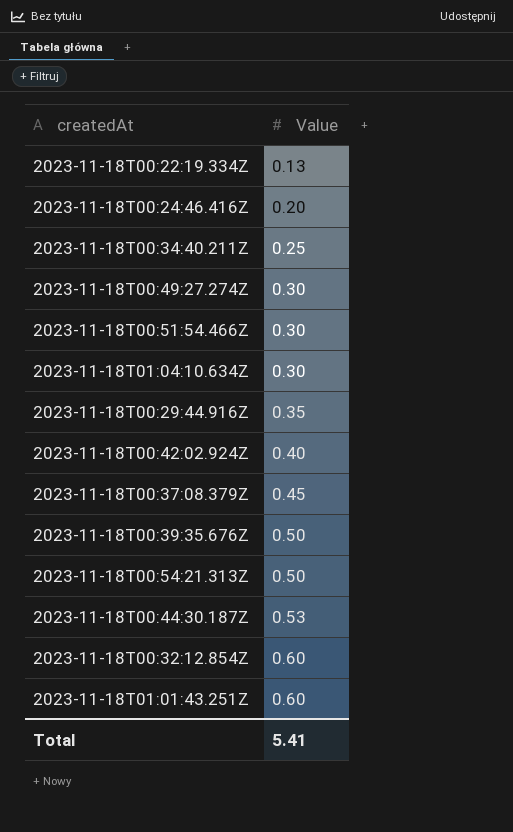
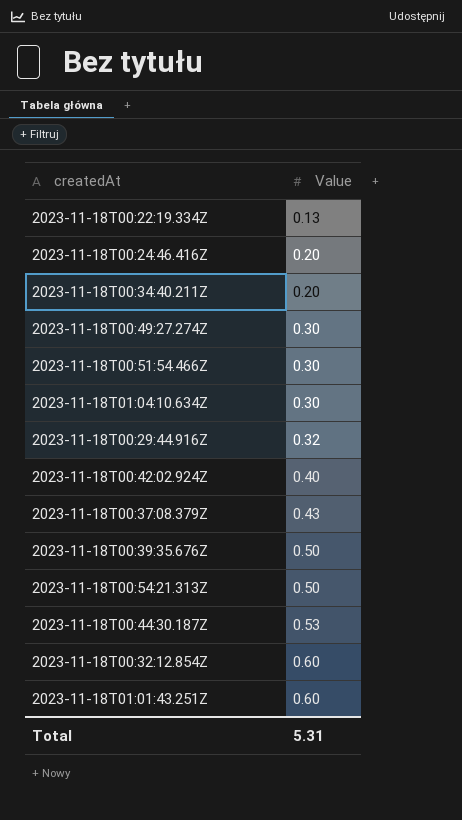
2023-11-18T00:34:40.211Z | Value: 0.25 -> 0.20
2023-11-18T00:29:44.916Z | Value: 0.35 -> 0.32
2023-11-18T00:37:08.379Z | Value: 0.45 -> 0.43
Total | Value: 5.41 -> 5.31

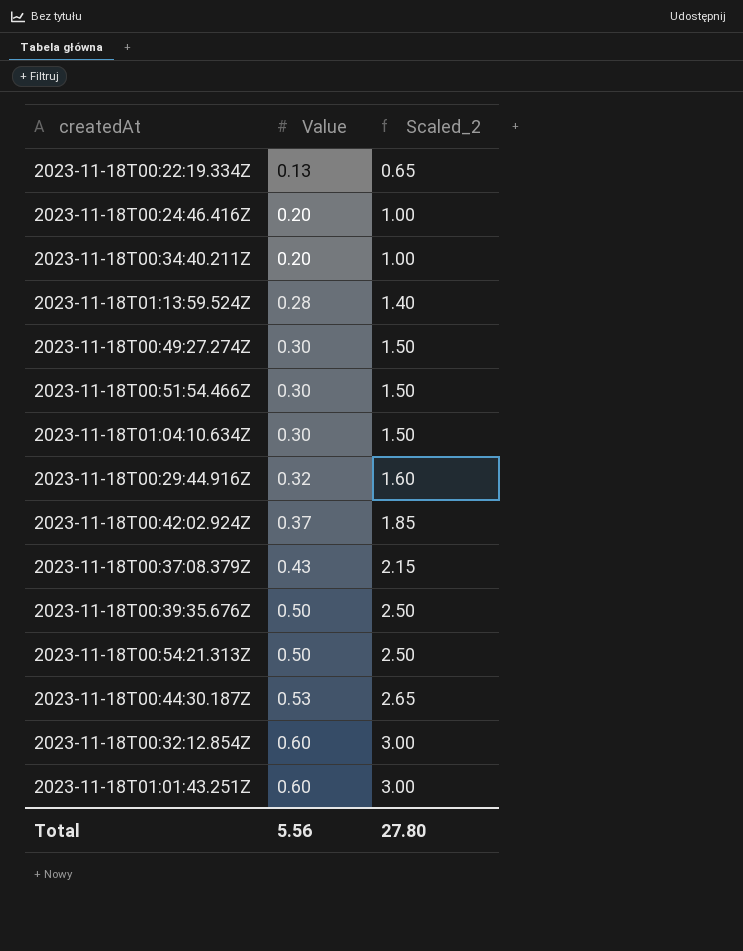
column Scaled_2 | formula: none -> [Value] * 5
row 2023-11-18T01:13:59.524Z: none -> 0.28 | 1.40
2023-11-18T00:42:02.924Z | Value: 0.40 -> 0.37
Total | Value: 5.31 -> 5.56

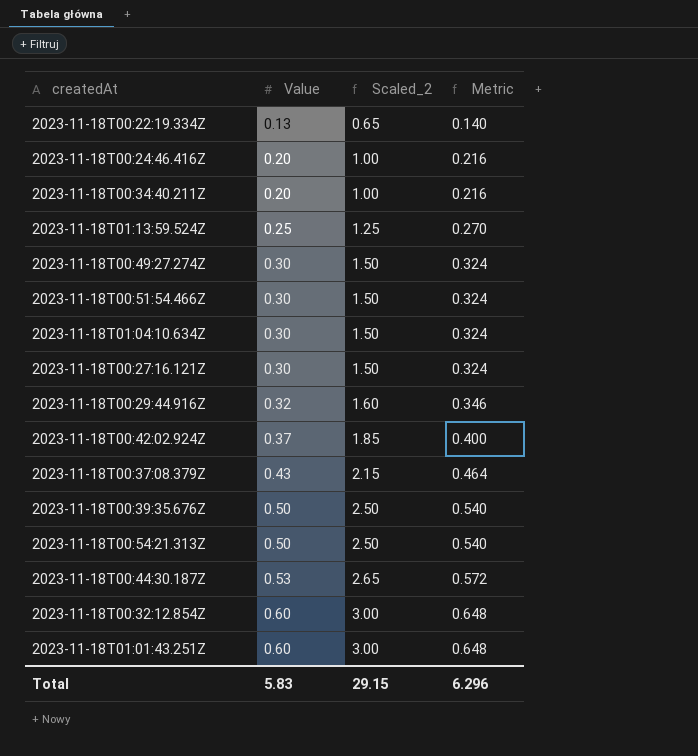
column Metric | formula: none -> [Value] * 1.08
2023-11-18T01:13:59.524Z | Value: 0.28 -> 0.25
2023-11-18T01:13:59.524Z | Scaled_2: 1.40 -> 1.25
row 2023-11-18T00:27:16.121Z: none -> 0.30 | 1.50 | 0.324
Total | Value: 5.56 -> 5.83
Total | Scaled_2: 27.80 -> 29.15

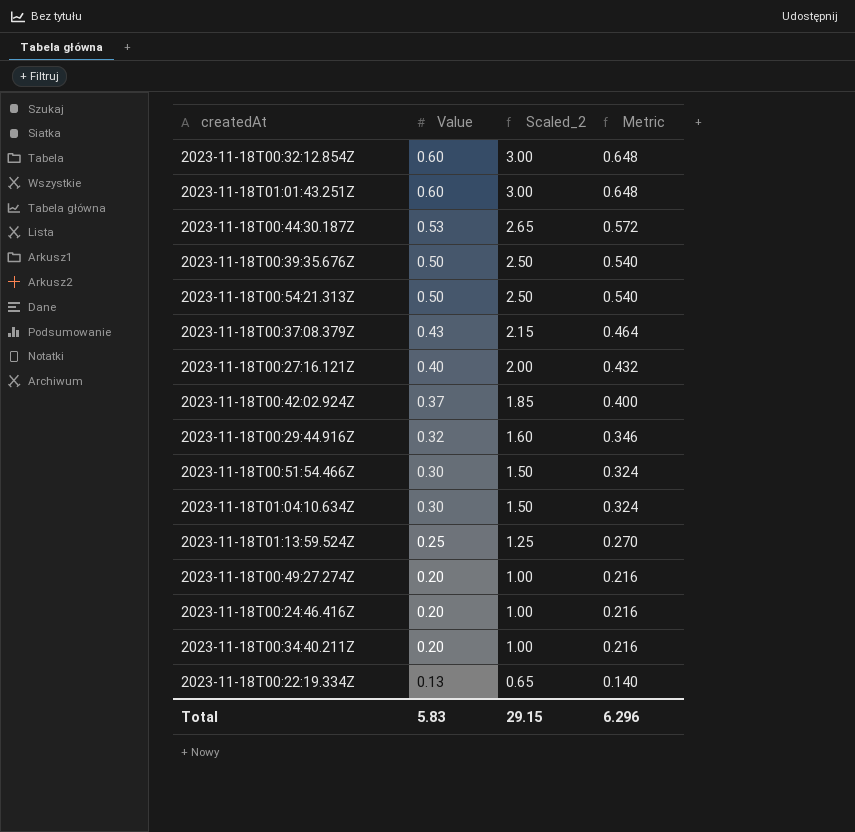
row order: Value ascending -> Value descending
2023-11-18T00:27:16.121Z | Value: 0.30 -> 0.40
2023-11-18T00:27:16.121Z | Scaled_2: 1.50 -> 2.00
2023-11-18T00:27:16.121Z | Metric: 0.324 -> 0.432
2023-11-18T00:49:27.274Z | Value: 0.30 -> 0.20
2023-11-18T00:49:27.274Z | Scaled_2: 1.50 -> 1.00
2023-11-18T00:49:27.274Z | Metric: 0.324 -> 0.216

